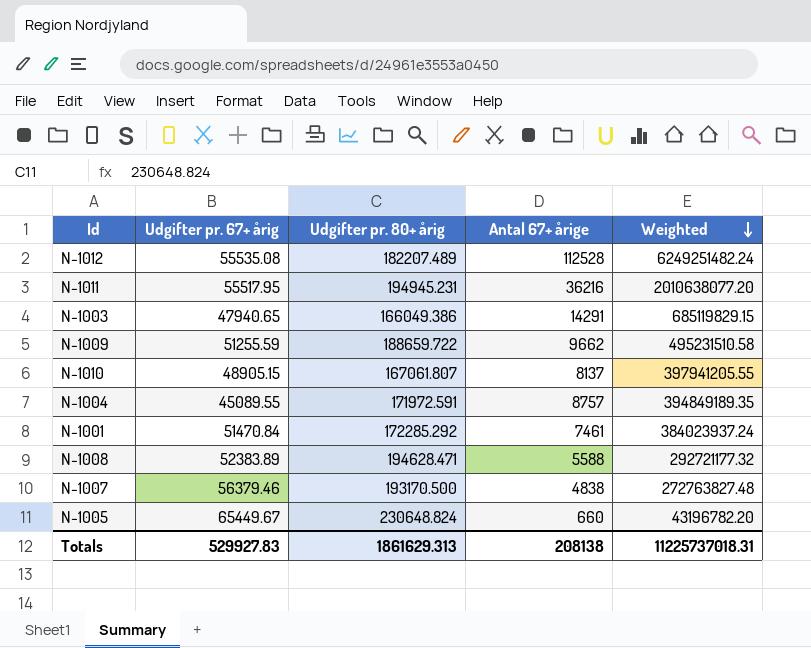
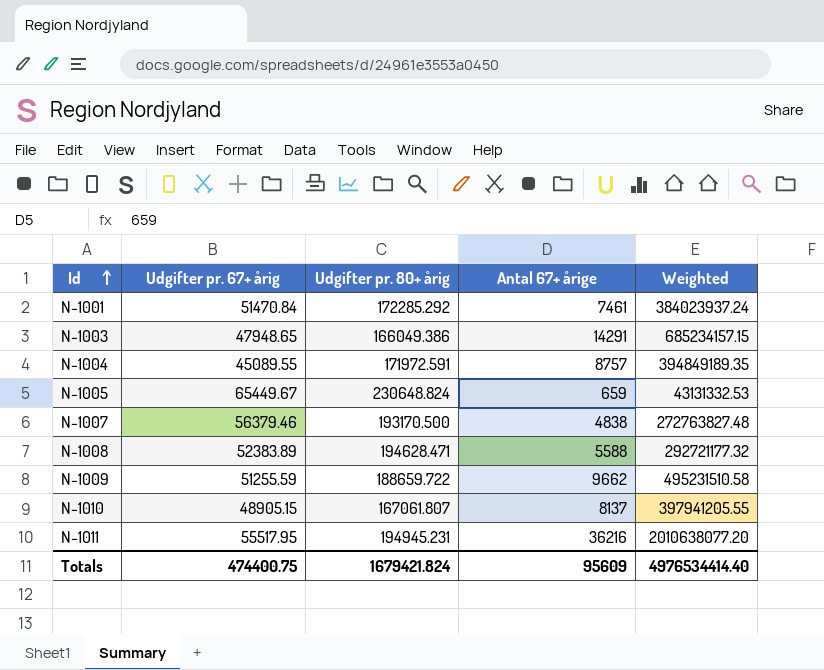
row order: Weighted descending -> Id ascending
row N-1012: 55535.08 | 182207.489 | 112528 | 6249251482.24 -> none
N-1003 | Udgifter pr. 67+ årig: 47940.65 -> 47948.65
N-1003 | Weighted: 685119829.15 -> 685234157.15
N-1005 | Antal 67+ årige: 660 -> 659
N-1005 | Weighted: 43196782.20 -> 43131332.53
Totals | Udgifter pr. 67+ årig: 529927.83 -> 474400.75
Totals | Udgifter pr. 80+ årig: 1861629.313 -> 1679421.824
Totals | Antal 67+ årige: 208138 -> 95609
Totals | Weighted: 11225737018.31 -> 4976534414.40

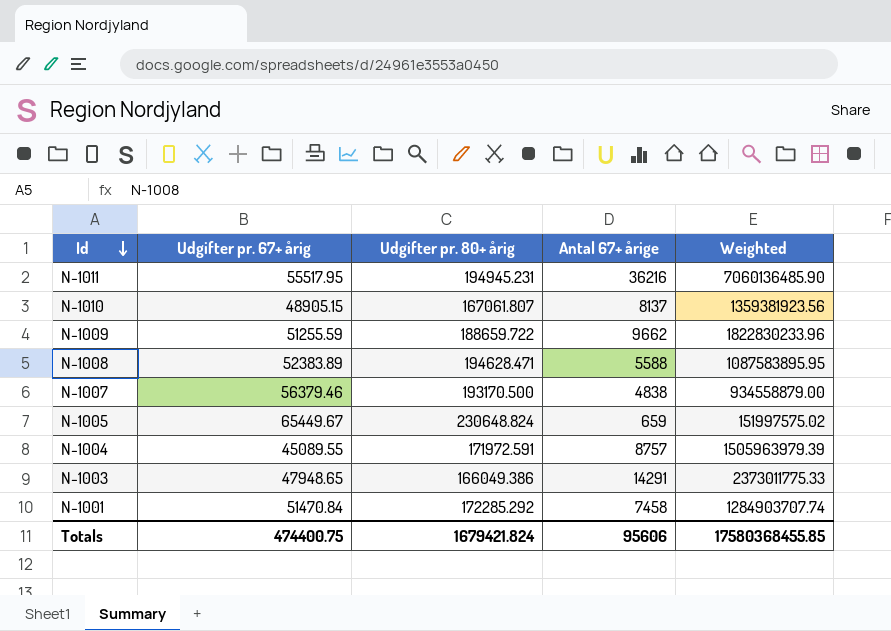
row order: Id ascending -> Id descending
column Weighted | formula: [Udgifter pr. 67+ årig] * [Antal 67+ årige] -> [Udgifter pr. 80+ årig] * [Antal 67+ årige]
N-1001 | Antal 67+ årige: 7461 -> 7458
Totals | Antal 67+ årige: 95609 -> 95606
Totals | Weighted: 4976534414.40 -> 17580368455.85

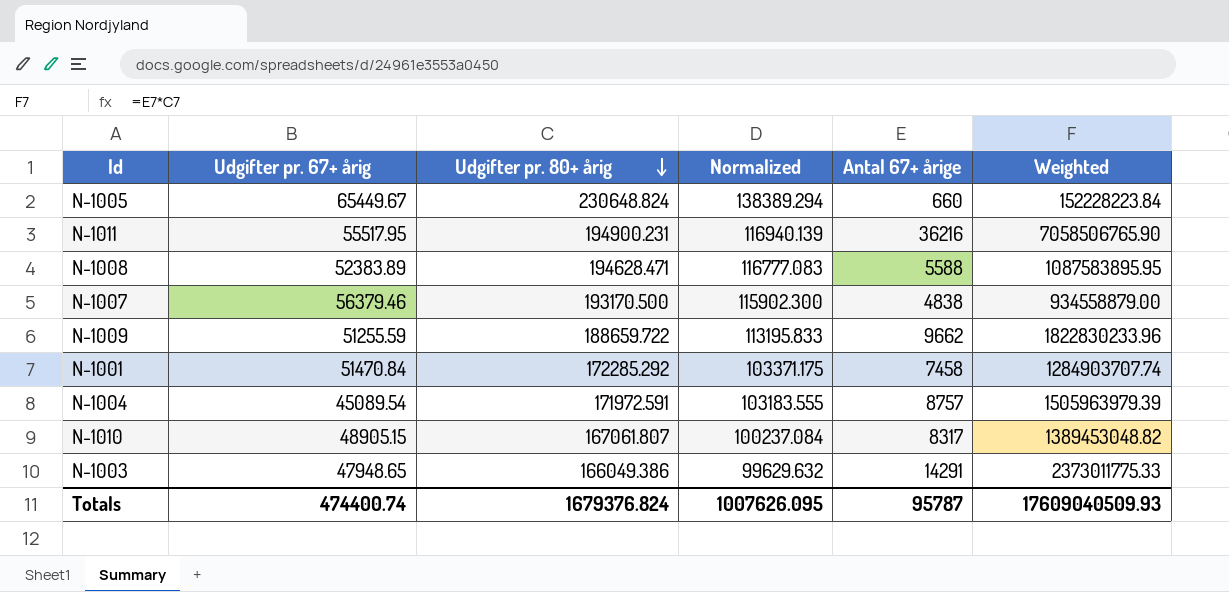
row order: Id descending -> Udgifter pr. 80+ årig descending
column Normalized | formula: none -> [Udgifter pr. 80+ årig] * 0.6
N-1005 | Antal 67+ årige: 659 -> 660
N-1005 | Weighted: 151997575.02 -> 152228223.84
N-1011 | Udgifter pr. 80+ årig: 194945.231 -> 194900.231
N-1011 | Weighted: 7060136485.90 -> 7058506765.90
N-1004 | Udgifter pr. 67+ årig: 45089.55 -> 45089.54
N-1010 | Antal 67+ årige: 8137 -> 8317
N-1010 | Weighted: 1359381923.56 -> 1389453048.82
Totals | Udgifter pr. 67+ årig: 474400.75 -> 474400.74
Totals | Udgifter pr. 80+ årig: 1679421.824 -> 1679376.824
Totals | Antal 67+ årige: 95606 -> 95787
Totals | Weighted: 17580368455.85 -> 17609040509.93

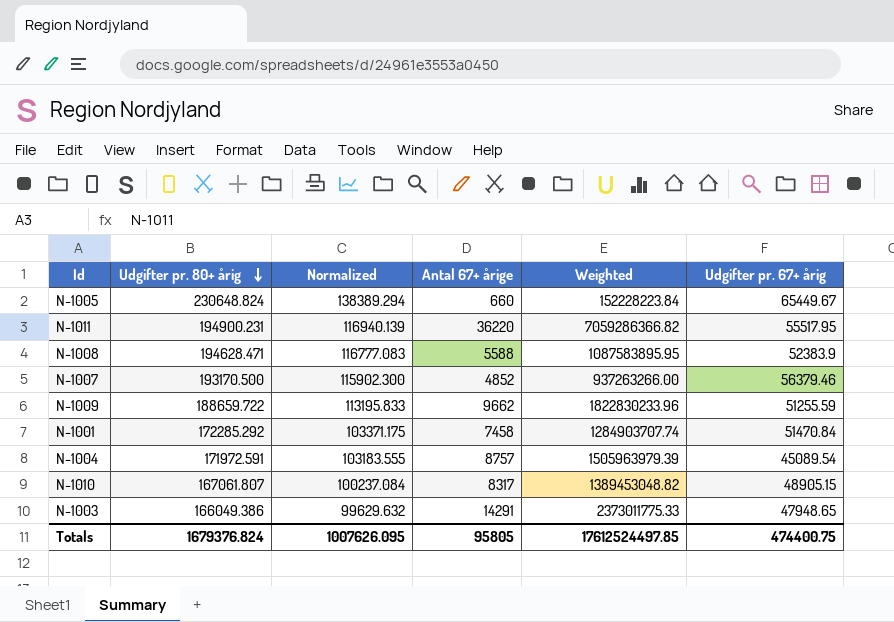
column Udgifter pr. 67+ årig | position: 2 -> 6
N-1011 | Antal 67+ årige: 36216 -> 36220
N-1011 | Weighted: 7058506765.90 -> 7059286366.82
N-1008 | Udgifter pr. 67+ årig: 52383.89 -> 52383.9
N-1007 | Antal 67+ årige: 4838 -> 4852
N-1007 | Weighted: 934558879.00 -> 937263266.00
Totals | Antal 67+ årige: 95787 -> 95805
Totals | Weighted: 17609040509.93 -> 17612524497.85
Totals | Udgifter pr. 67+ årig: 474400.74 -> 474400.75

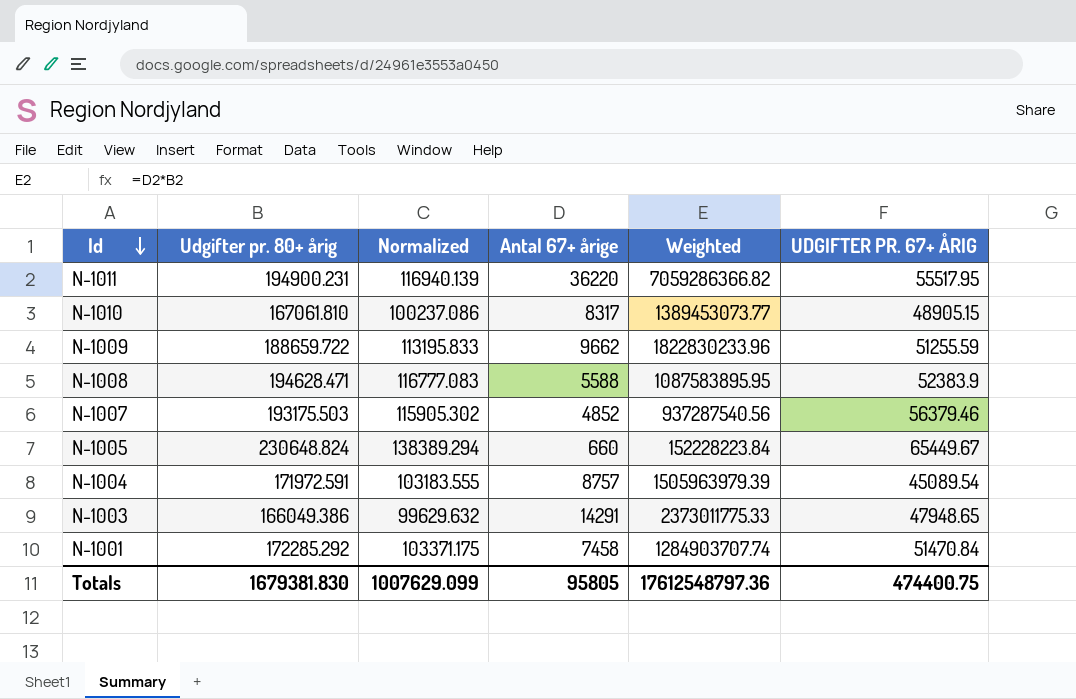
row order: Udgifter pr. 80+ årig descending -> Id descending
column name: Udgifter pr. 67+ årig -> UDGIFTER PR. 67+ ÅRIG
N-1010 | Udgifter pr. 80+ årig: 167061.807 -> 167061.810
N-1010 | Normalized: 100237.084 -> 100237.086
N-1010 | Weighted: 1389453048.82 -> 1389453073.77
N-1007 | Udgifter pr. 80+ årig: 193170.500 -> 193175.503
N-1007 | Normalized: 115902.300 -> 115905.302
N-1007 | Weighted: 937263266.00 -> 937287540.56
Totals | Udgifter pr. 80+ årig: 1679376.824 -> 1679381.830
Totals | Normalized: 1007626.095 -> 1007629.099
Totals | Weighted: 17612524497.85 -> 17612548797.36

